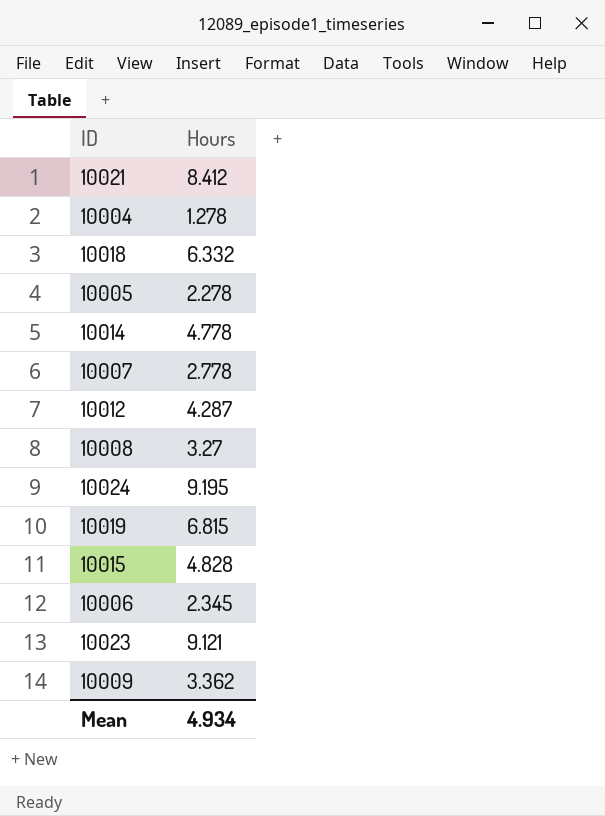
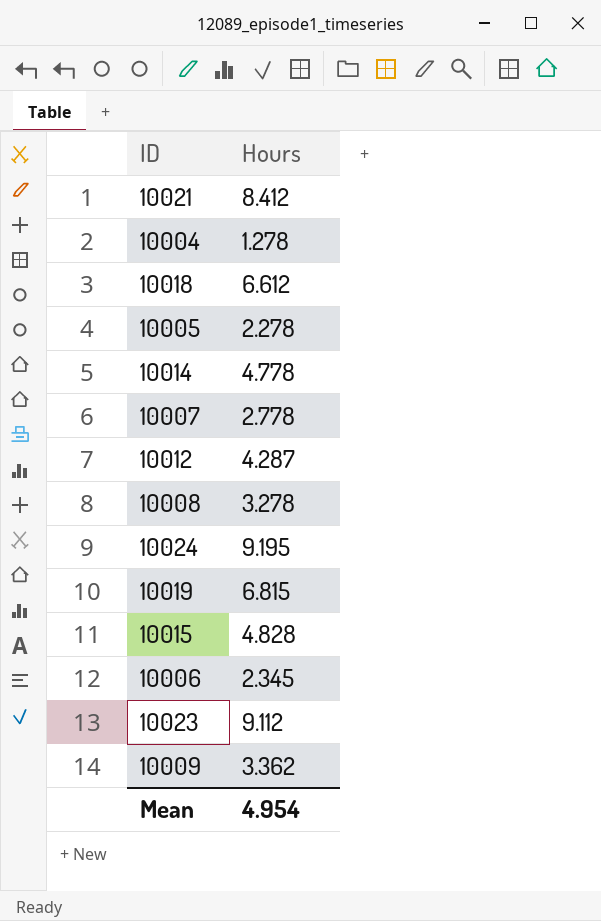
10018 | Hours: 6.332 -> 6.612
10008 | Hours: 3.27 -> 3.278
10023 | Hours: 9.121 -> 9.112
Mean | Hours: 4.934 -> 4.954

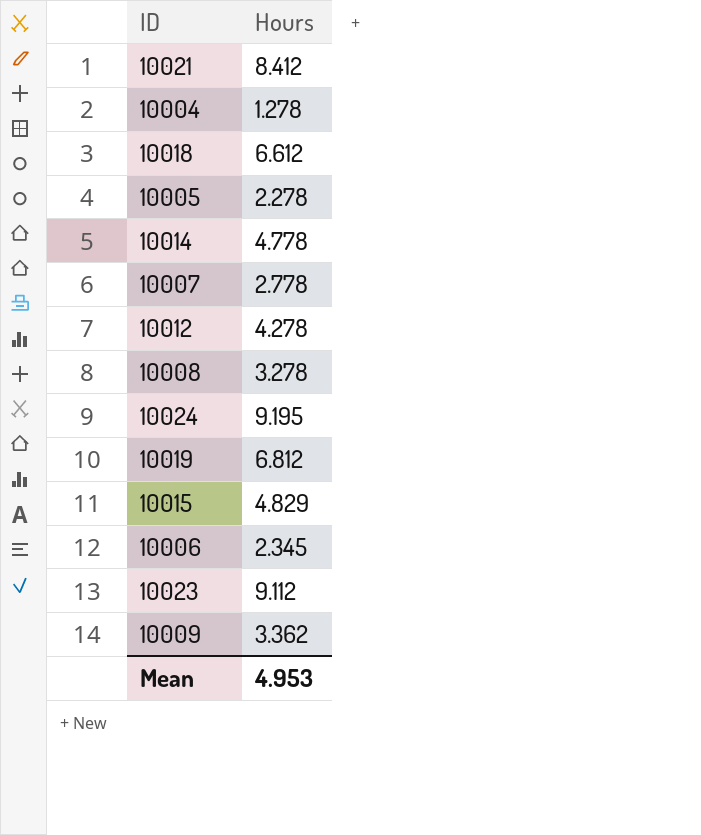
10012 | Hours: 4.287 -> 4.278
10019 | Hours: 6.815 -> 6.812
10015 | Hours: 4.828 -> 4.829
Mean | Hours: 4.954 -> 4.953

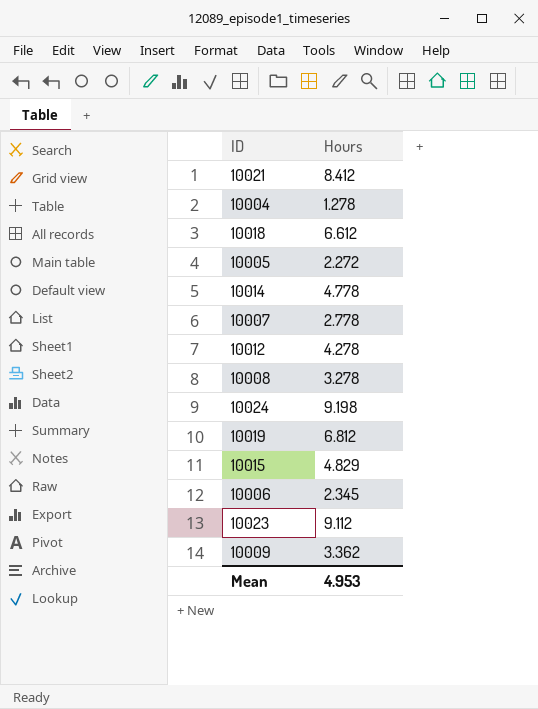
10005 | Hours: 2.278 -> 2.272
10024 | Hours: 9.195 -> 9.198

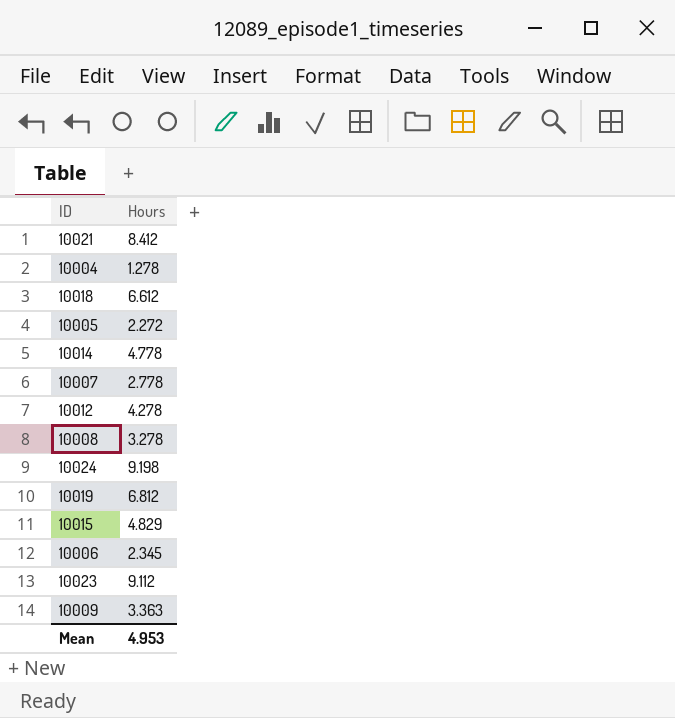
10009 | Hours: 3.362 -> 3.363

